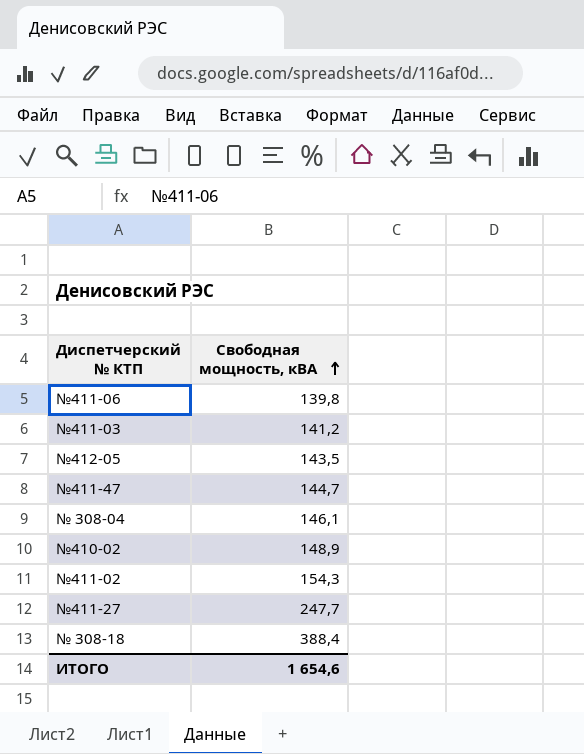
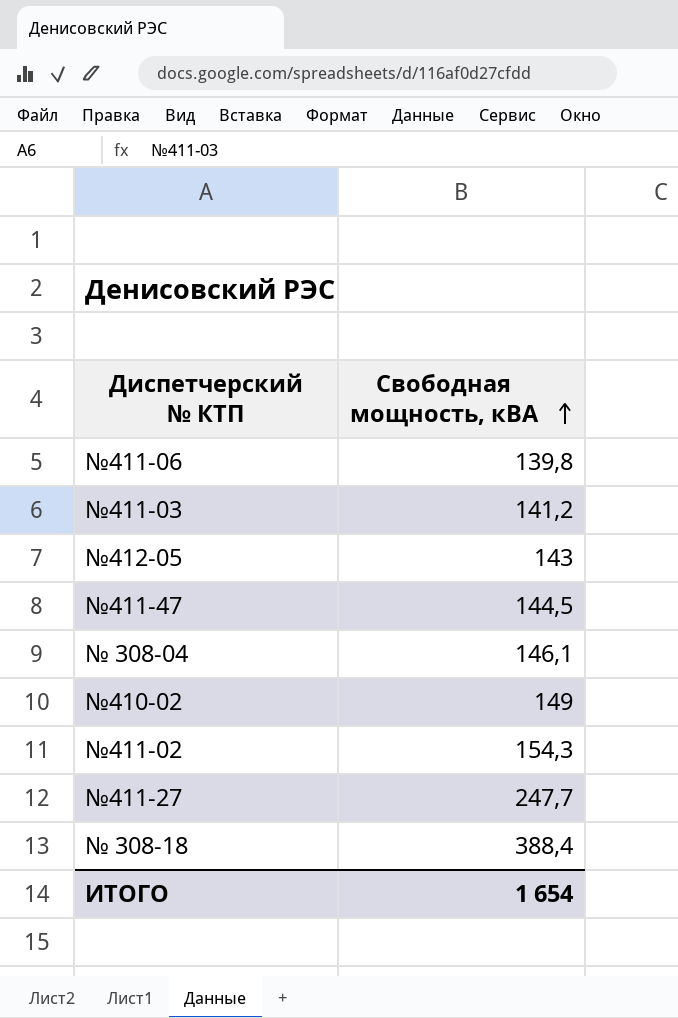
№412-05 | Свободная мощность, кВА: 143,5 -> 143
№411-47 | Свободная мощность, кВА: 144,7 -> 144,5
№410-02 | Свободная мощность, кВА: 148,9 -> 149
ИТОГО | Свободная мощность, кВА: 1 654,6 -> 1 654

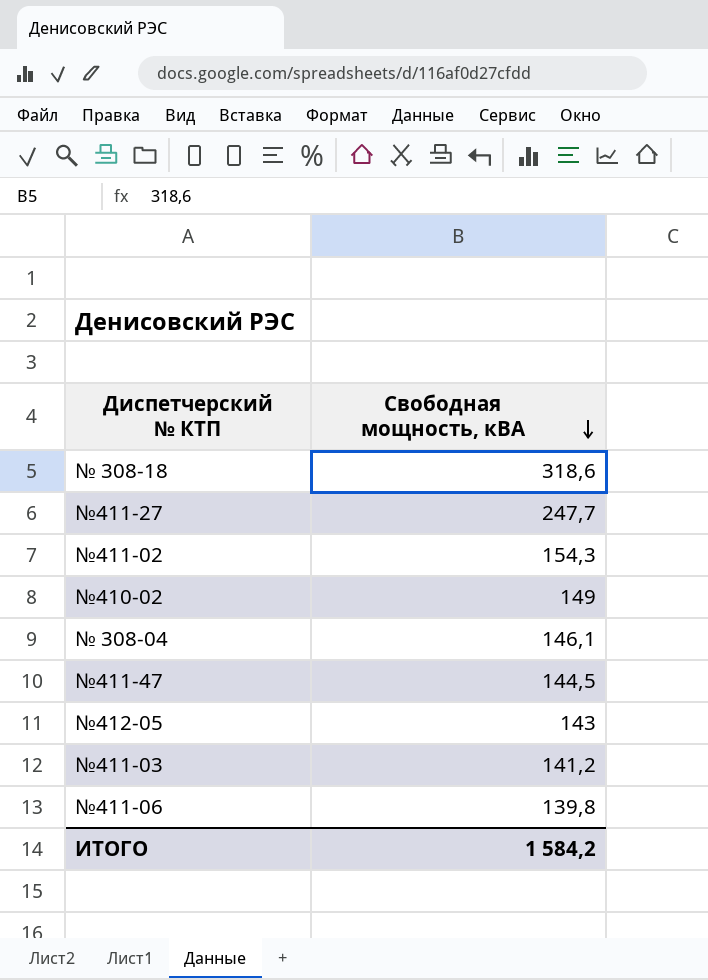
row order: Свободная мощность, кВА ascending -> Свободная мощность, кВА descending
№ 308-18 | Свободная мощность, кВА: 388,4 -> 318,6
ИТОГО | Свободная мощность, кВА: 1 654 -> 1 584,2

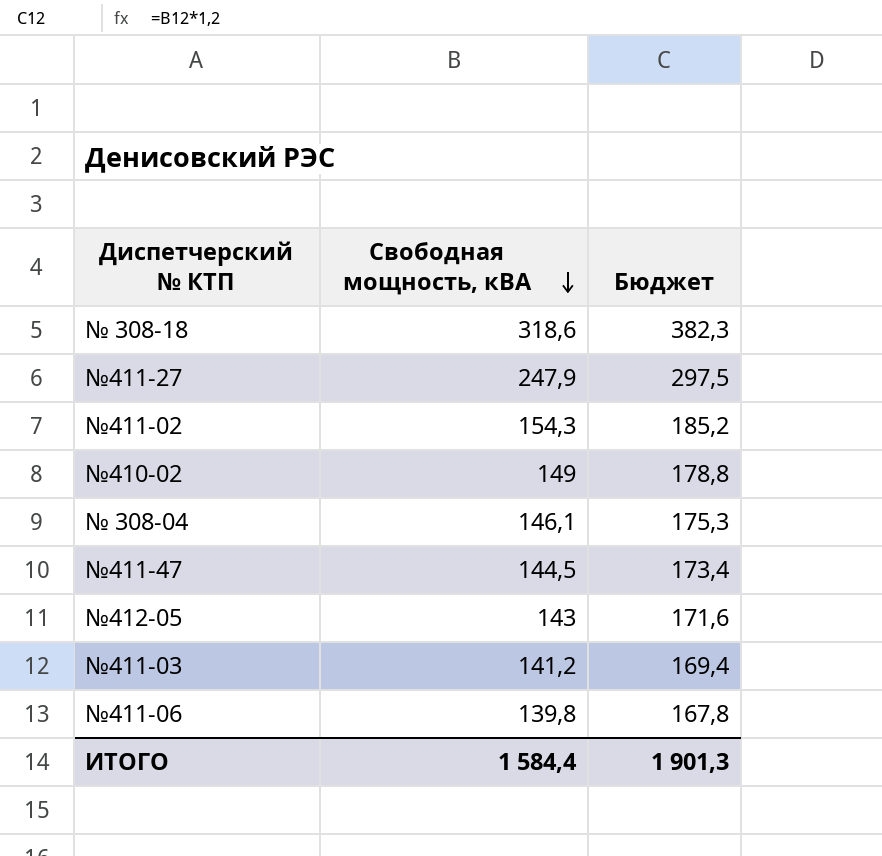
column Бюджет | formula: none -> [Свободная мощность, кВА] * 1,2
№411-27 | Свободная мощность, кВА: 247,7 -> 247,9
ИТОГО | Свободная мощность, кВА: 1 584,2 -> 1 584,4

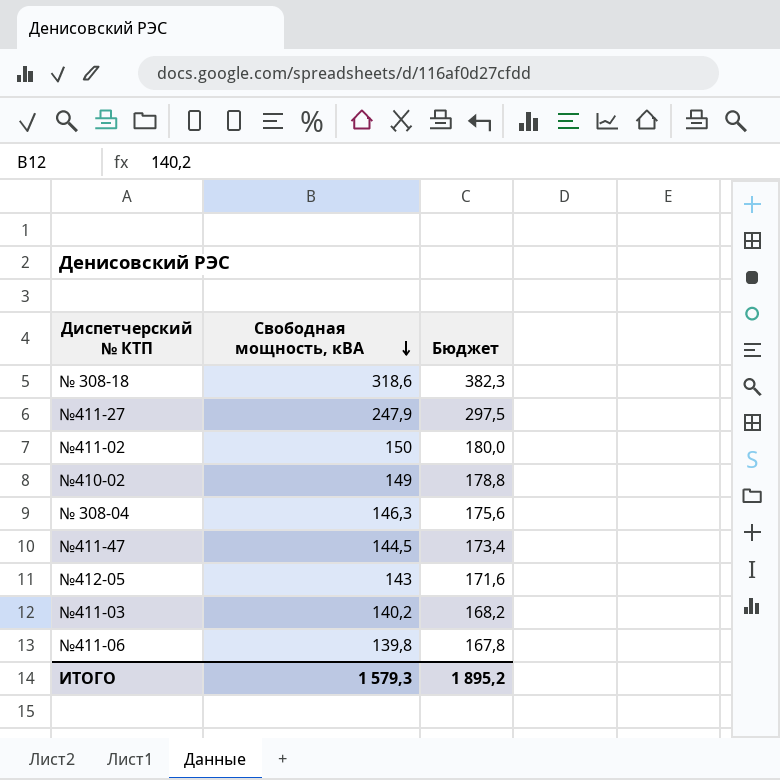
№411-02 | Свободная мощность, кВА: 154,3 -> 150
№411-02 | Бюджет: 185,2 -> 180,0
№ 308-04 | Свободная мощность, кВА: 146,1 -> 146,3
№ 308-04 | Бюджет: 175,3 -> 175,6
№411-03 | Свободная мощность, кВА: 141,2 -> 140,2
№411-03 | Бюджет: 169,4 -> 168,2
ИТОГО | Свободная мощность, кВА: 1 584,4 -> 1 579,3
ИТОГО | Бюджет: 1 901,3 -> 1 895,2

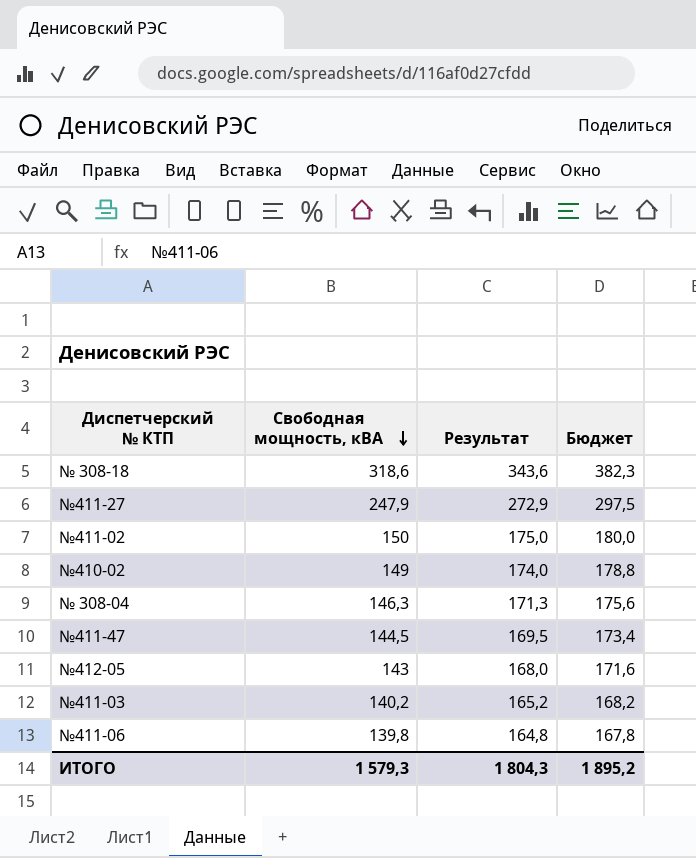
column Результат | formula: none -> [Свободная мощность, кВА] + 25

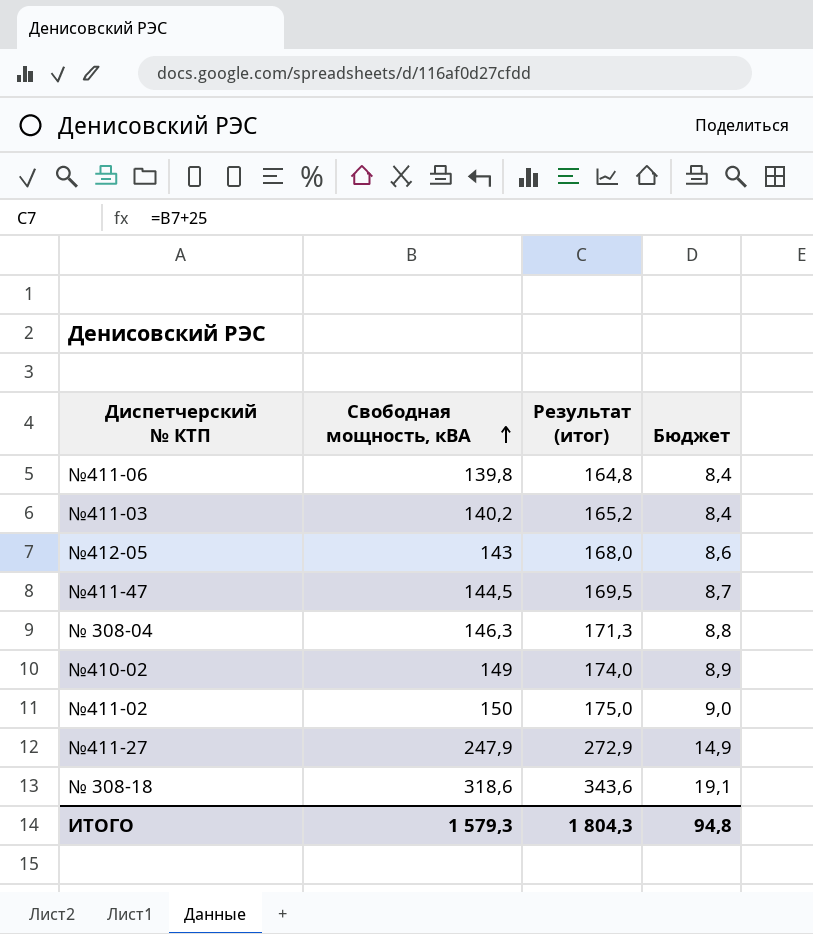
row order: Свободная мощность, кВА descending -> Свободная мощность, кВА ascending
column name: Результат -> Результат (итог)
column Бюджет | formula: [Свободная мощность, кВА] * 1,2 -> [Свободная мощность, кВА] * 0,06
ИТОГО | Бюджет: 1 895,2 -> 94,8

